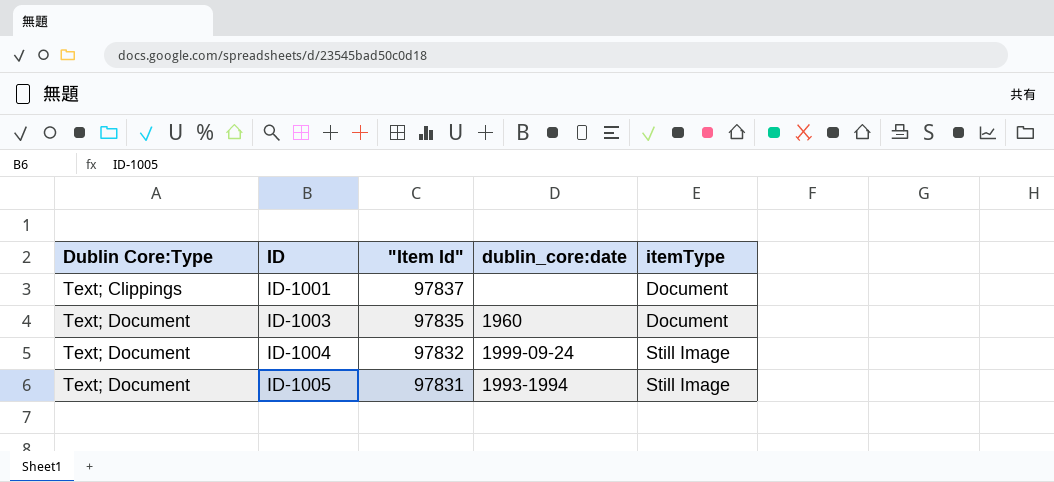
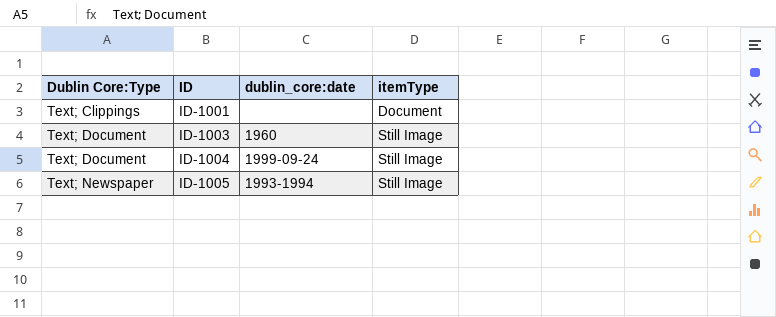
column "Item Id" | position: 3 -> none
ID-1003 | itemType: Document -> Still Image
ID-1005 | Dublin Core:Type: Text; Document -> Text; Newspaper

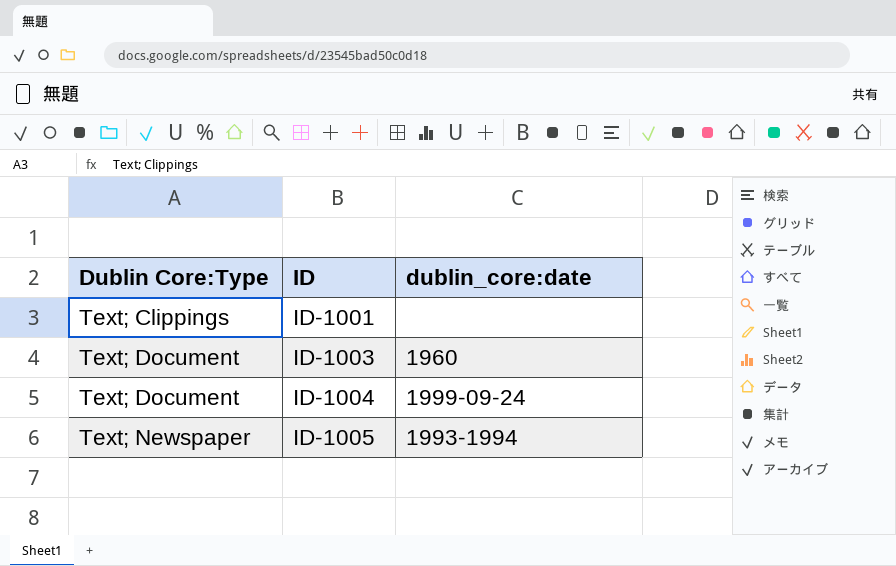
column itemType | position: 4 -> none

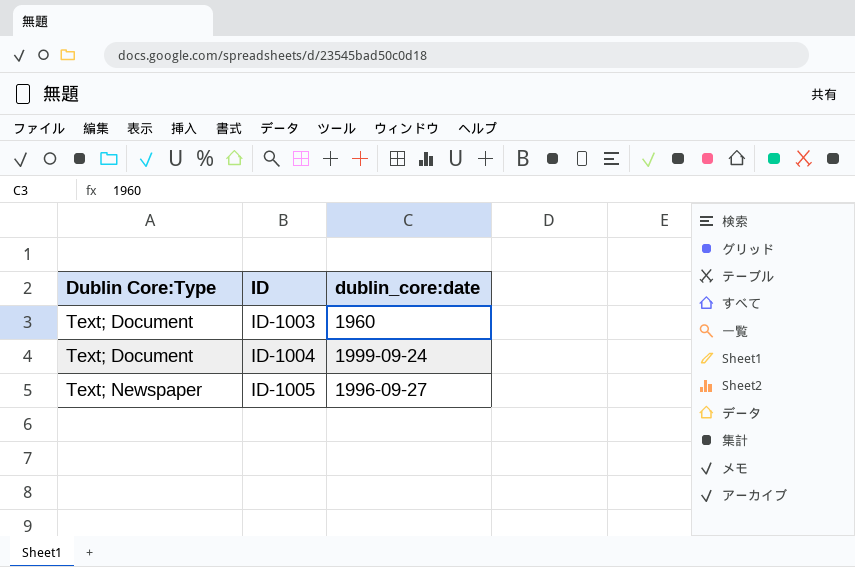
row ID-1001: Text; Clippings | none -> none
ID-1005 | dublin_core:date: 1993-1994 -> 1996-09-27

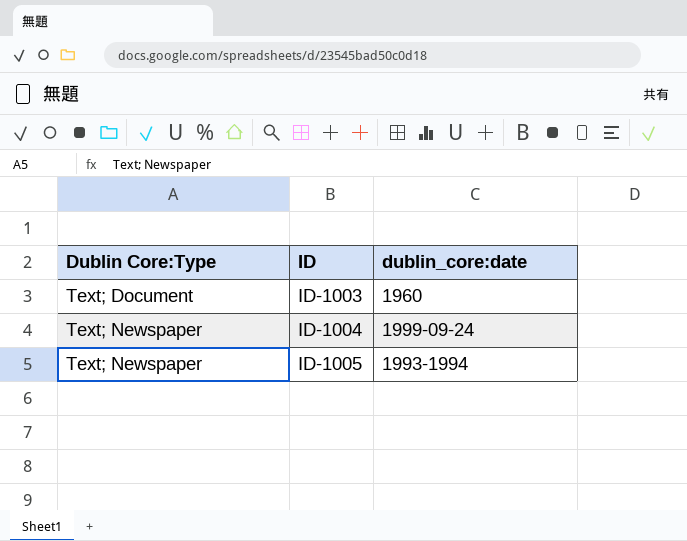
ID-1004 | Dublin Core:Type: Text; Document -> Text; Newspaper
ID-1005 | dublin_core:date: 1996-09-27 -> 1993-1994

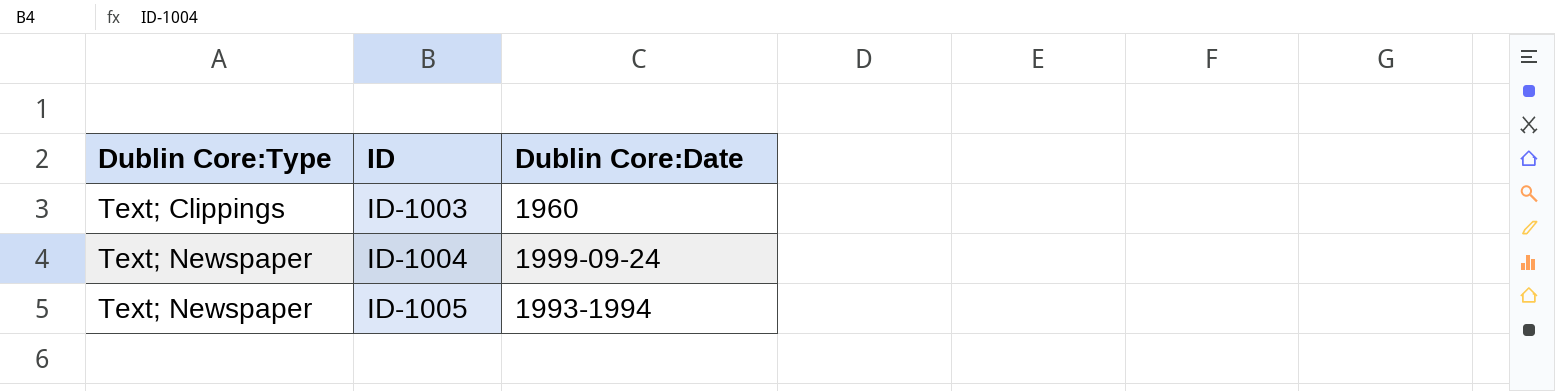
column name: dublin_core:date -> Dublin Core:Date
ID-1003 | Dublin Core:Type: Text; Document -> Text; Clippings

